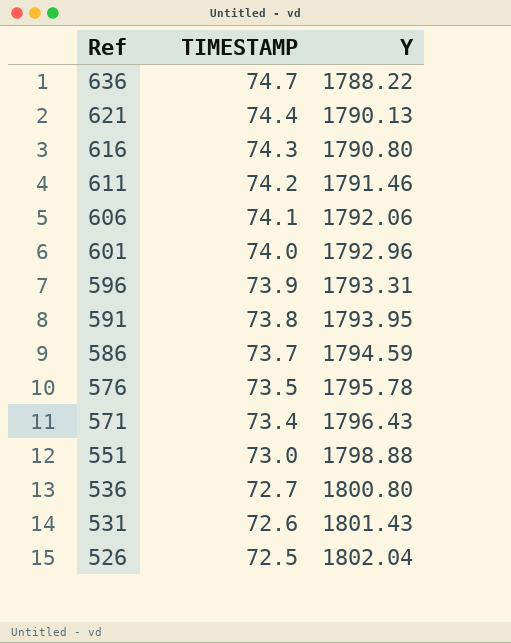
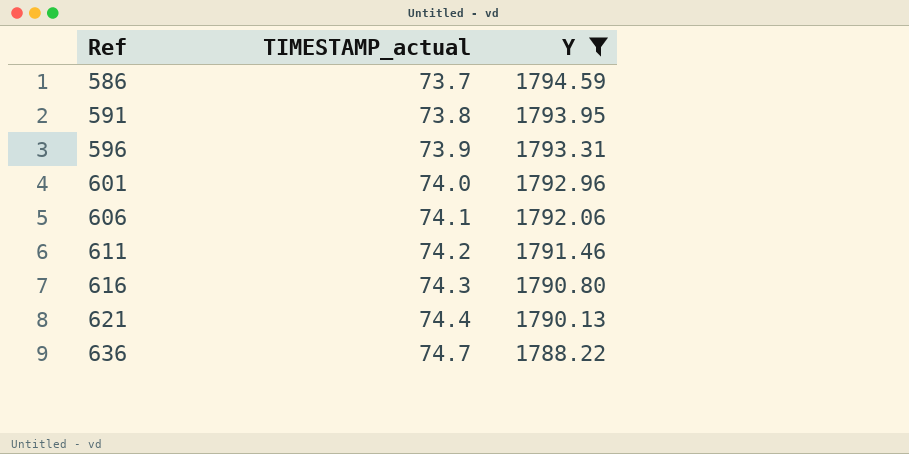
filter: none -> Y <= 1794.59
row order: Ref descending -> Ref ascending
column name: TIMESTAMP -> TIMESTAMP_actual

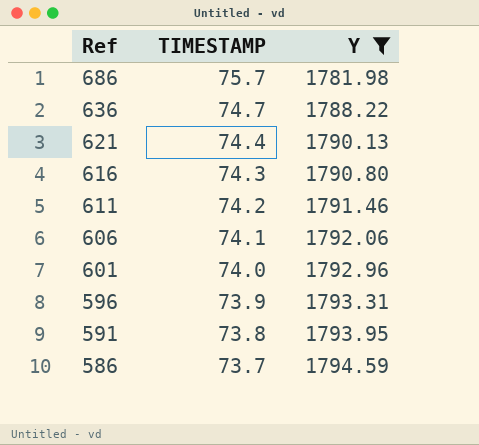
row order: Ref ascending -> Ref descending
column name: TIMESTAMP_actual -> TIMESTAMP
row 686: none -> 75.7 | 1781.98

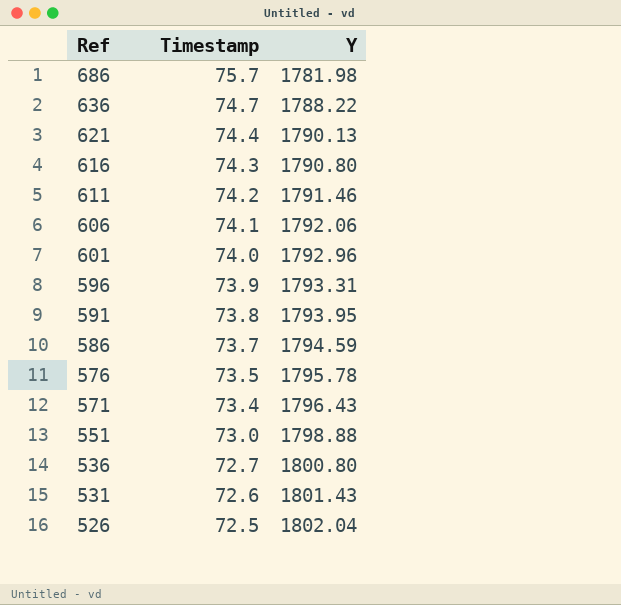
filter: Y <= 1794.59 -> none
column name: TIMESTAMP -> Timestamp

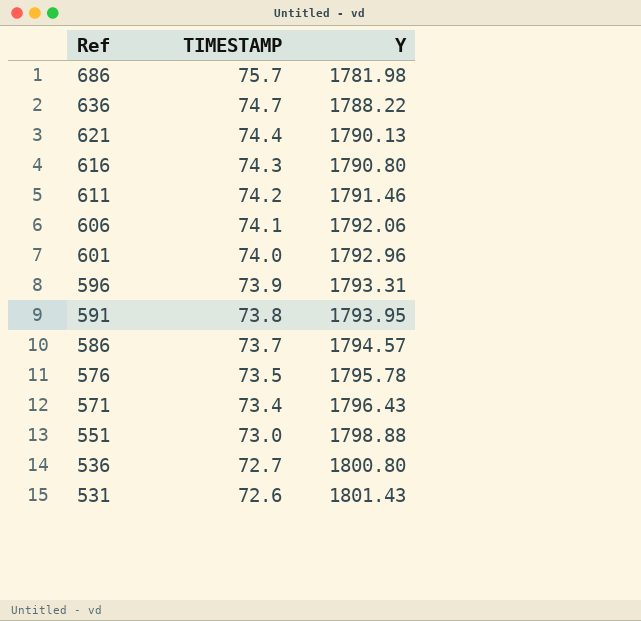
column name: Timestamp -> TIMESTAMP
row 526: 72.5 | 1802.04 -> none
586 | Y: 1794.59 -> 1794.57

